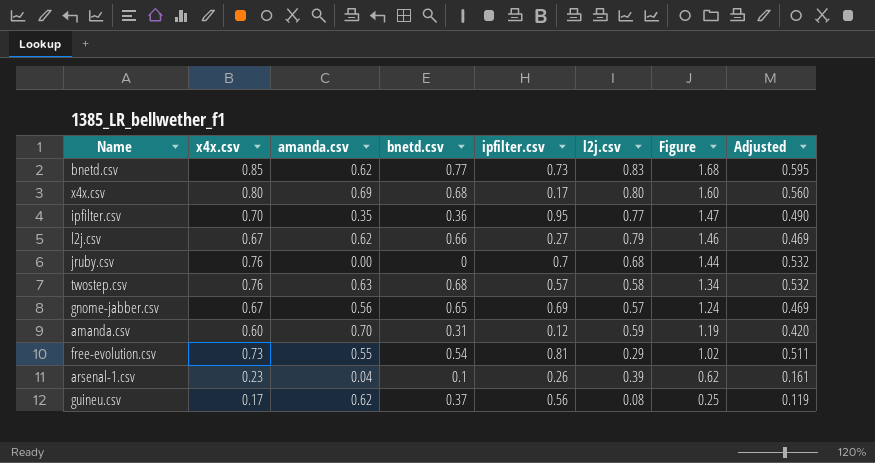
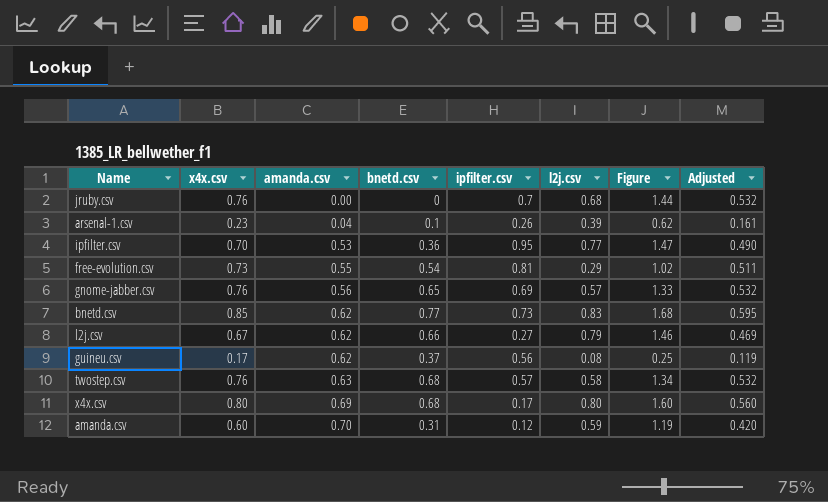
row order: Figure descending -> amanda.csv ascending
ipfilter.csv | amanda.csv: 0.35 -> 0.53
gnome-jabber.csv | x4x.csv: 0.67 -> 0.76
gnome-jabber.csv | Figure: 1.24 -> 1.33
gnome-jabber.csv | Adjusted: 0.469 -> 0.532

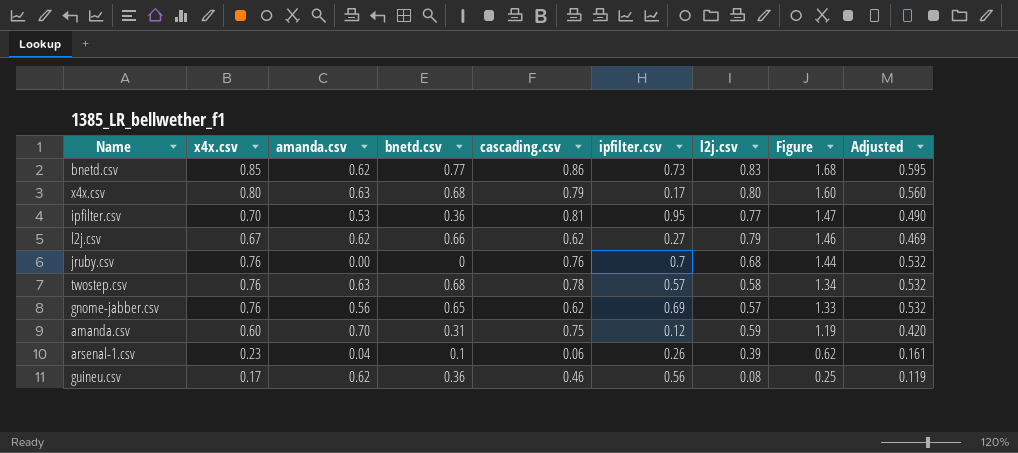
row order: amanda.csv ascending -> Figure descending
column cascading.csv | position: none -> 5
row free-evolution.csv: 0.73 | 0.55 | 0.54 | 0.81 | 0.29 | 1.02 | 0.511 -> none
x4x.csv | amanda.csv: 0.69 -> 0.63
guineu.csv | bnetd.csv: 0.37 -> 0.36

